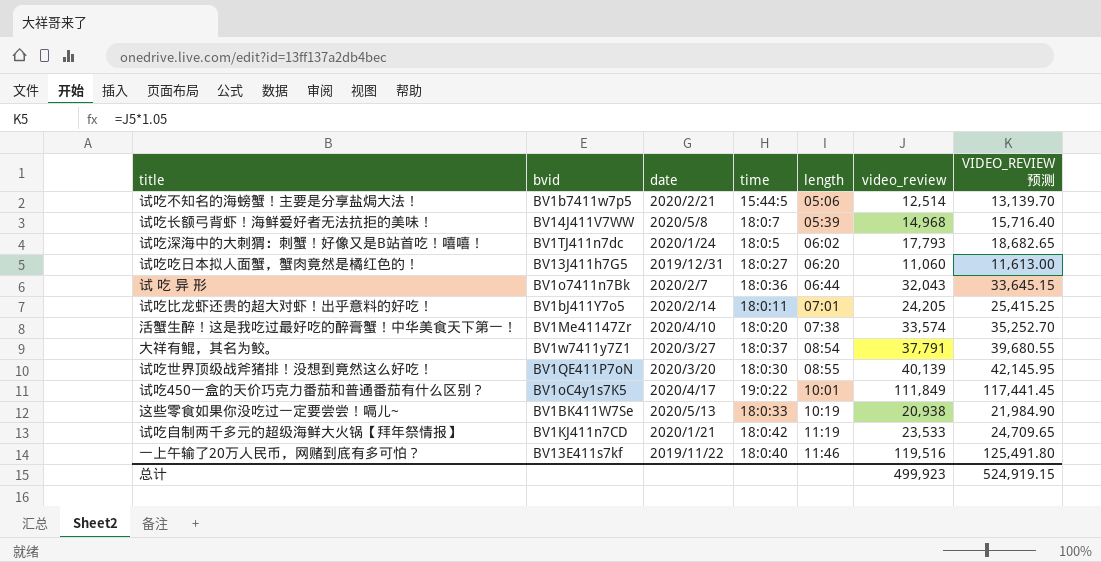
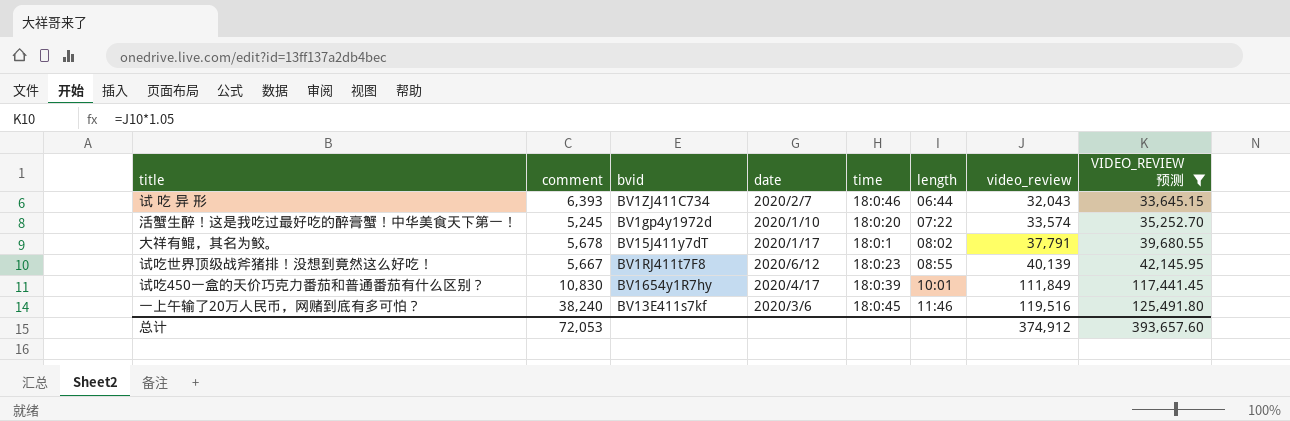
filter: none -> VIDEO_REVIEW 预测 >= 33,645.15
column comment | position: none -> 2
试 吃 异 形 | bvid: BV1o7411n7Bk -> BV1ZJ411C734
试 吃 异 形 | time: 18:0:36 -> 18:0:46
活蟹生醉！这是我吃过最好吃的醉膏蟹！中华美食天下第一！ | bvid: BV1Me41147Zr -> BV1gp4y1972d
活蟹生醉！这是我吃过最好吃的醉膏蟹！中华美食天下第一！ | date: 2020/4/10 -> 2020/1/10
活蟹生醉！这是我吃过最好吃的醉膏蟹！中华美食天下第一！ | length: 07:38 -> 07:22
大祥有鲲，其名为鲛。 | bvid: BV1w7411y7Z1 -> BV15J411y7dT
大祥有鲲，其名为鲛。 | date: 2020/3/27 -> 2020/1/17
大祥有鲲，其名为鲛。 | time: 18:0:37 -> 18:0:1
大祥有鲲，其名为鲛。 | length: 08:54 -> 08:02
试吃世界顶级战斧猪排！没想到竟然这么好吃！ | bvid: BV1QE411P7oN -> BV1RJ411t7F8
试吃世界顶级战斧猪排！没想到竟然这么好吃！ | date: 2020/3/20 -> 2020/6/12
试吃世界顶级战斧猪排！没想到竟然这么好吃！ | time: 18:0:30 -> 18:0:23
试吃450一盒的天价巧克力番茄和普通番茄有什么区别？ | bvid: BV1oC4y1s7K5 -> BV1654y1R7hy
试吃450一盒的天价巧克力番茄和普通番茄有什么区别？ | time: 19:0:22 -> 18:0:39
一上午输了20万人民币，网赌到底有多可怕？ | date: 2019/11/22 -> 2020/3/6
一上午输了20万人民币，网赌到底有多可怕？ | time: 18:0:40 -> 18:0:45
总计 | video_review: 499,923 -> 374,912
总计 | VIDEO_REVIEW 预测: 524,919.15 -> 393,657.60

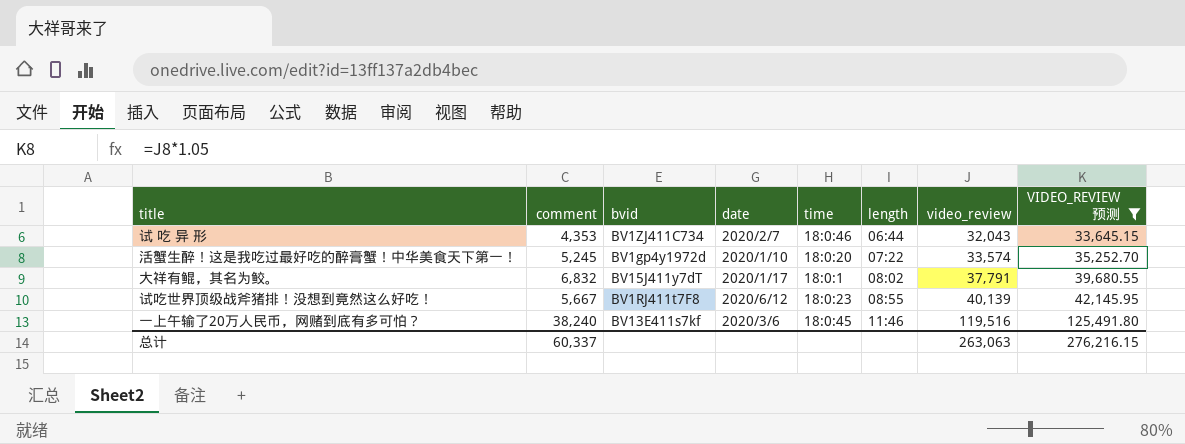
row 试吃450一盒的天价巧克力番茄和普通番茄有什么区别？: 10,830 | BV1654y1R7hy | 2020/4/17 | 18:0:39 | 10:01 | 111,849 | 117,441.45 -> none
试 吃 异 形 | comment: 6,393 -> 4,353
大祥有鲲，其名为鲛。 | comment: 5,678 -> 6,832
总计 | comment: 72,053 -> 60,337
总计 | video_review: 374,912 -> 263,063
总计 | VIDEO_REVIEW 预测: 393,657.60 -> 276,216.15

